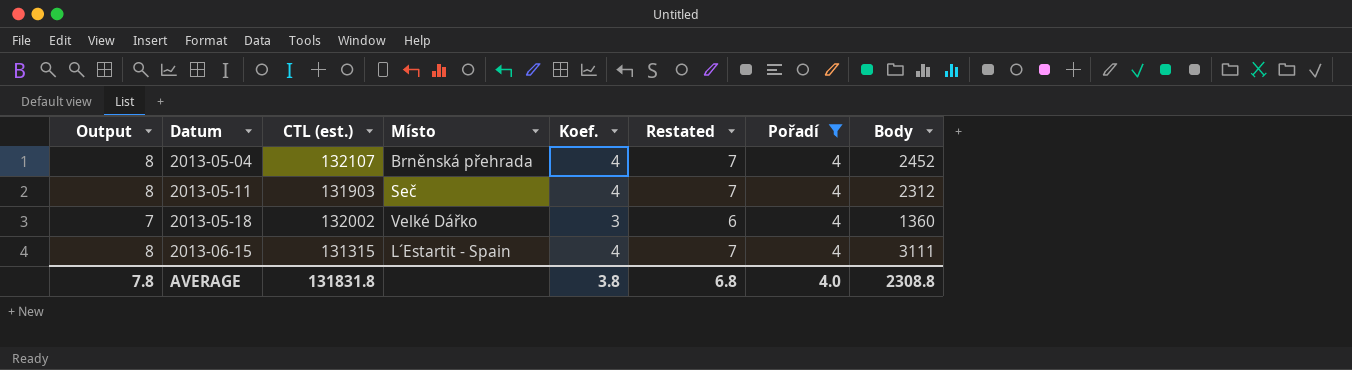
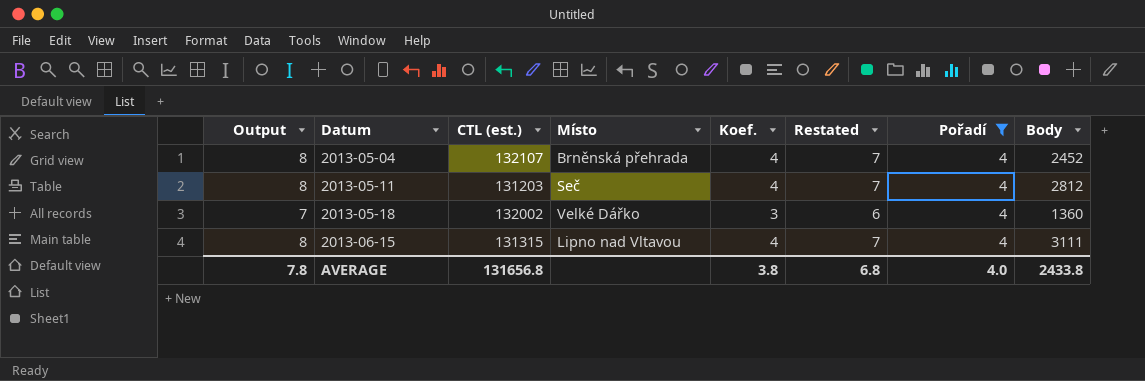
2013-05-11 | CTL (est.): 131903 -> 131203
2013-05-11 | Body: 2312 -> 2812
2013-06-15 | Místo: L´Estartit - Spain -> Lipno nad Vltavou
AVERAGE | CTL (est.): 131831.8 -> 131656.8
AVERAGE | Body: 2308.8 -> 2433.8

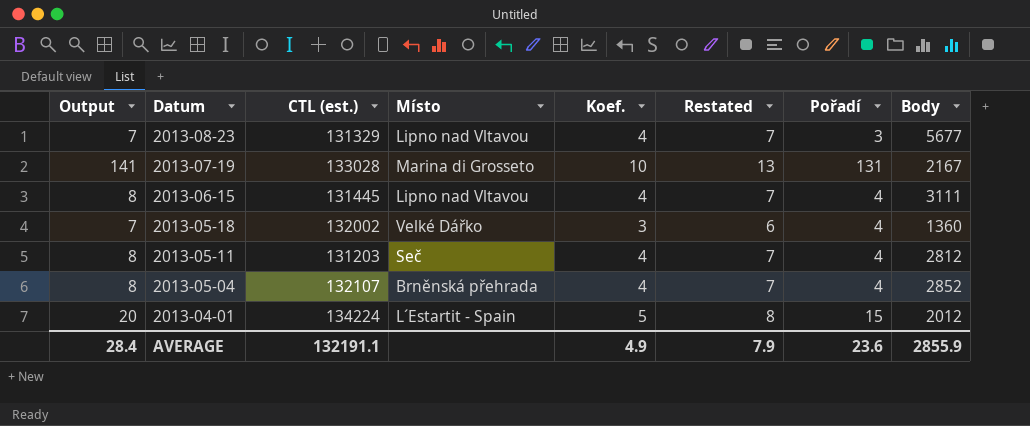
filter: Pořadí = 4 -> none
row order: Datum ascending -> Datum descending
2013-06-15 | CTL (est.): 131315 -> 131445
2013-05-04 | Body: 2452 -> 2852
AVERAGE | Output: 7.8 -> 28.4
AVERAGE | CTL (est.): 131656.8 -> 132191.1
AVERAGE | Koef.: 3.8 -> 4.9
AVERAGE | Restated: 6.8 -> 7.9
AVERAGE | Pořadí: 4.0 -> 23.6
AVERAGE | Body: 2433.8 -> 2855.9

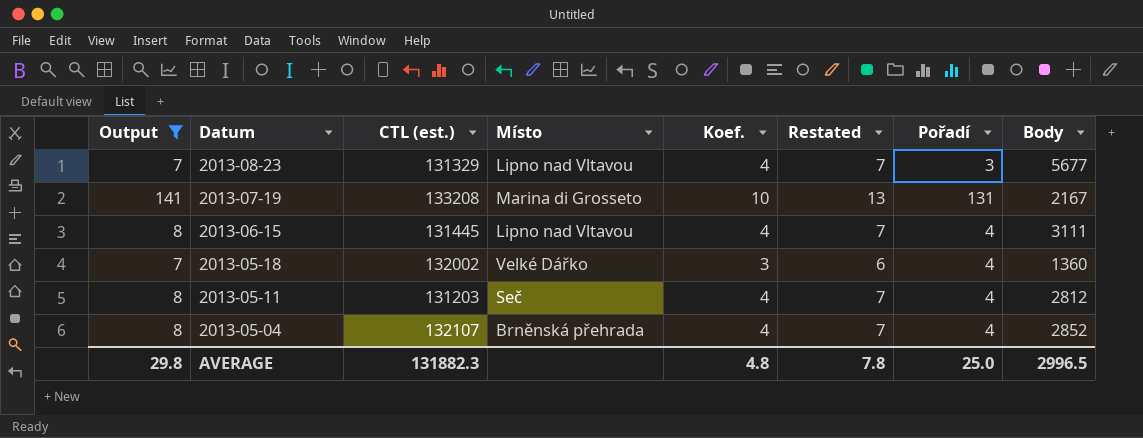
filter: none -> Output != 20
2013-07-19 | CTL (est.): 133028 -> 133208
AVERAGE | Output: 28.4 -> 29.8
AVERAGE | CTL (est.): 132191.1 -> 131882.3
AVERAGE | Koef.: 4.9 -> 4.8
AVERAGE | Restated: 7.9 -> 7.8
AVERAGE | Pořadí: 23.6 -> 25.0
AVERAGE | Body: 2855.9 -> 2996.5

